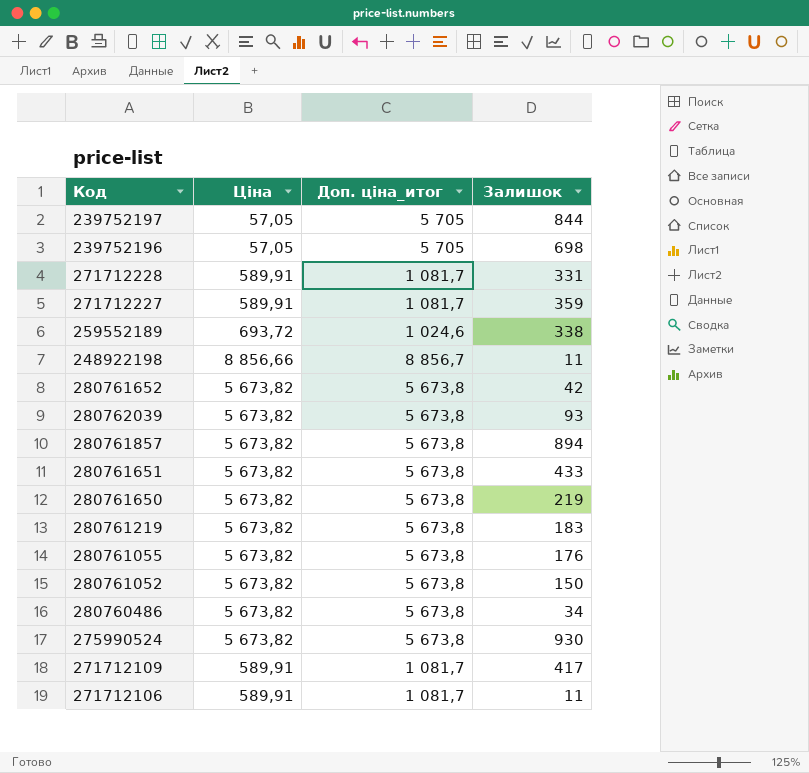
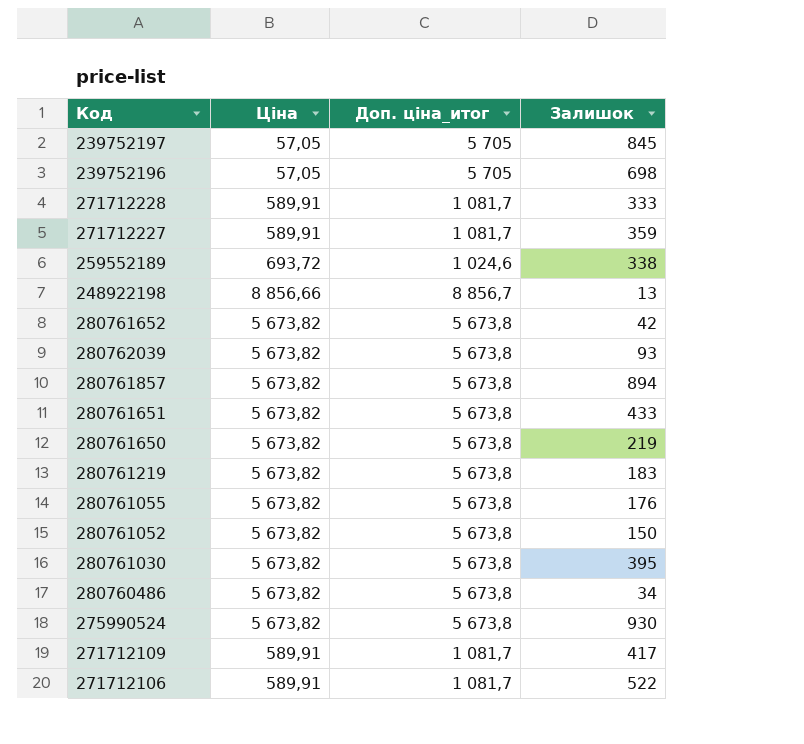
239752197 | Залишок: 844 -> 845
271712228 | Залишок: 331 -> 333
248922198 | Залишок: 11 -> 13
row 280761030: none -> 5 673,82 | 5 673,8 | 395
271712106 | Залишок: 11 -> 522

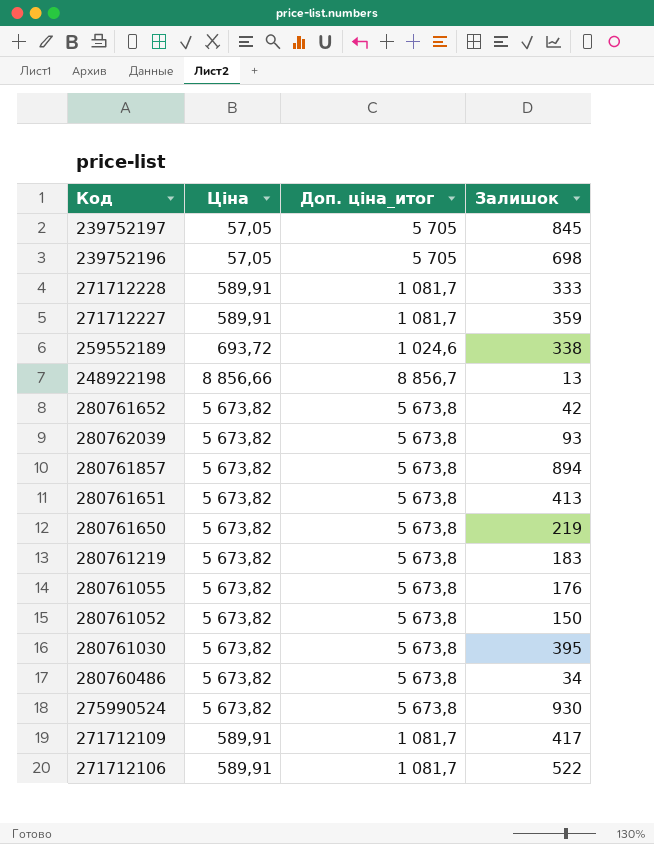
280761651 | Залишок: 433 -> 413

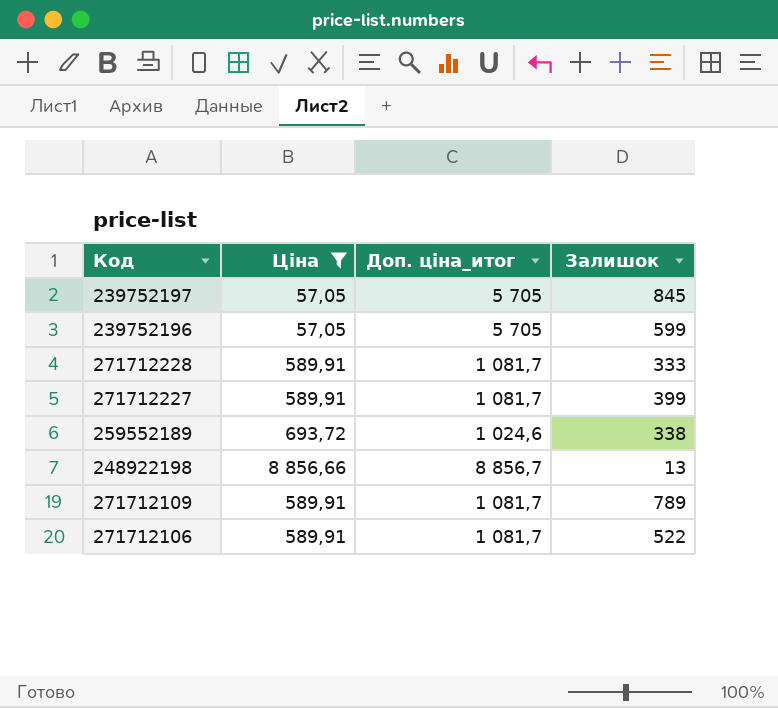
filter: none -> Ціна != 5 673,82
239752196 | Залишок: 698 -> 599
271712227 | Залишок: 359 -> 399
271712109 | Залишок: 417 -> 789

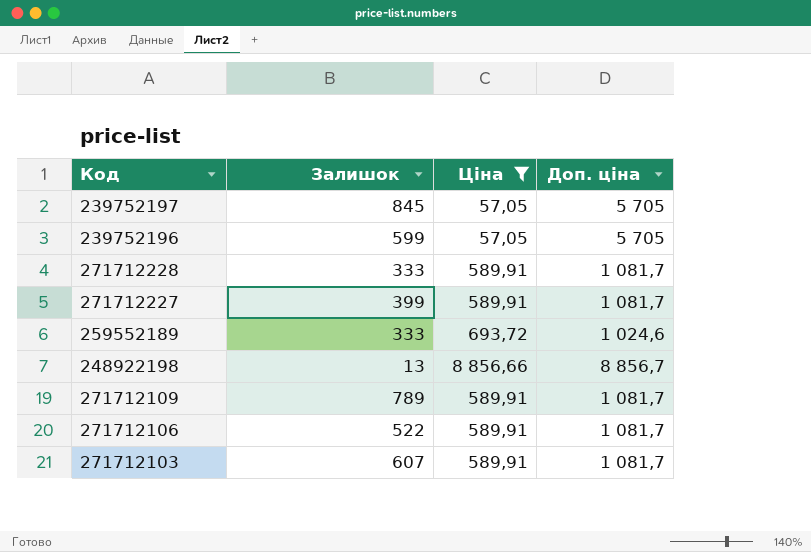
column Залишок | position: 4 -> 2
column name: Доп. ціна_итог -> Доп. ціна
259552189 | Залишок: 338 -> 333
row 271712103: none -> 607 | 589,91 | 1 081,7

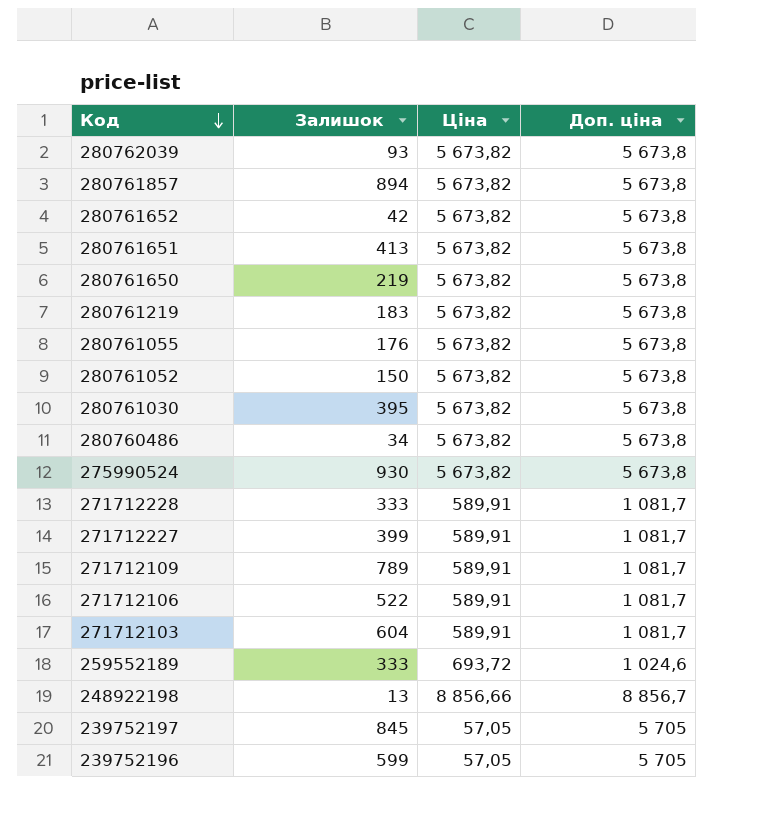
filter: Ціна != 5 673,82 -> none
row order: none -> Код descending
271712103 | Залишок: 607 -> 604

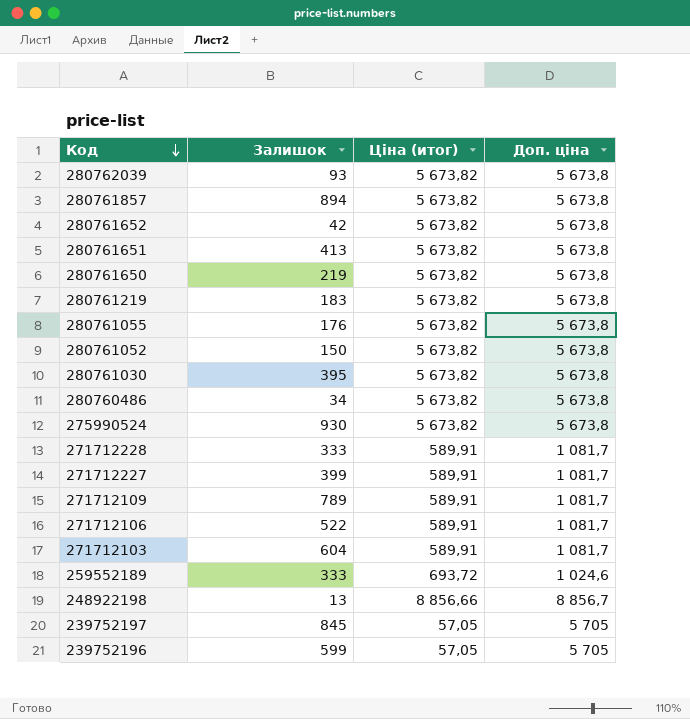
column name: Ціна -> Ціна (итог)

